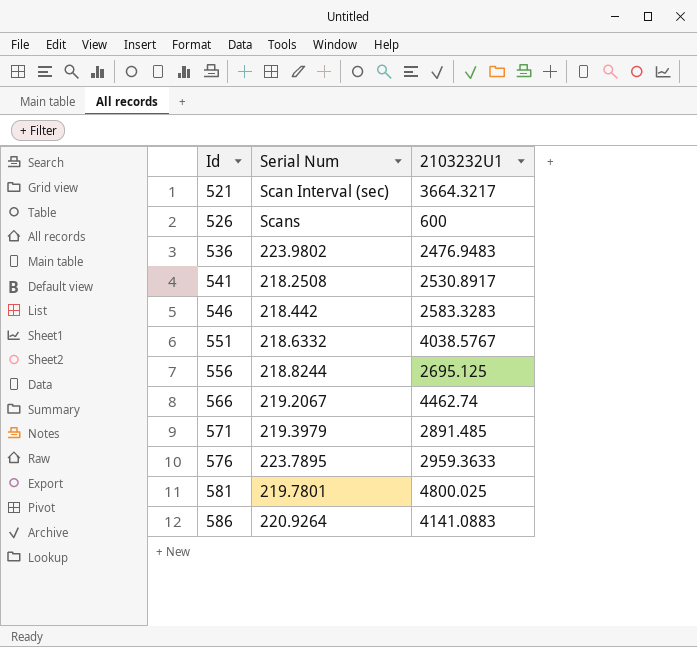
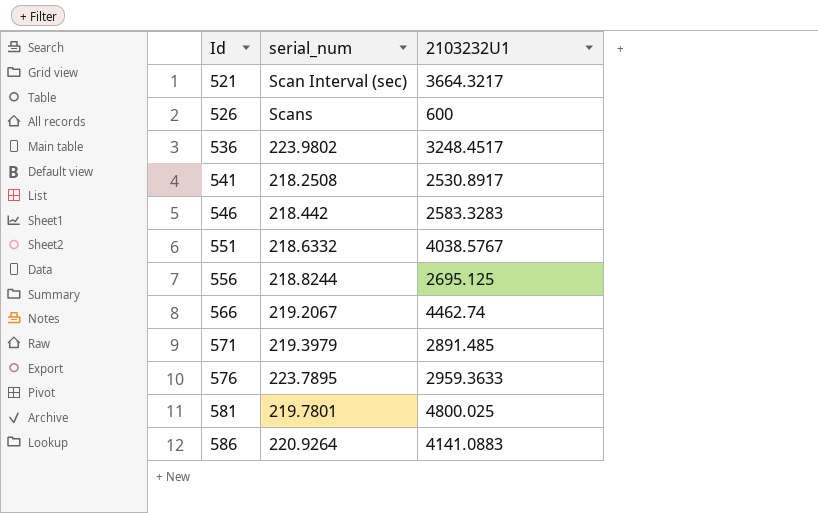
column name: Serial Num -> serial_num
536 | 2103232U1: 2476.9483 -> 3248.4517

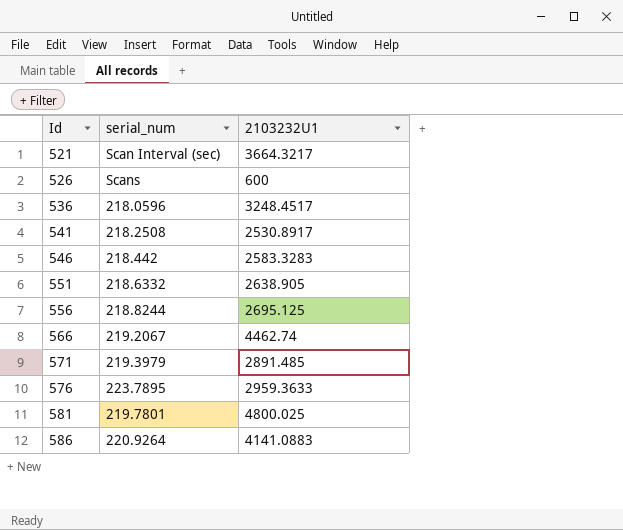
536 | serial_num: 223.9802 -> 218.0596
551 | 2103232U1: 4038.5767 -> 2638.905

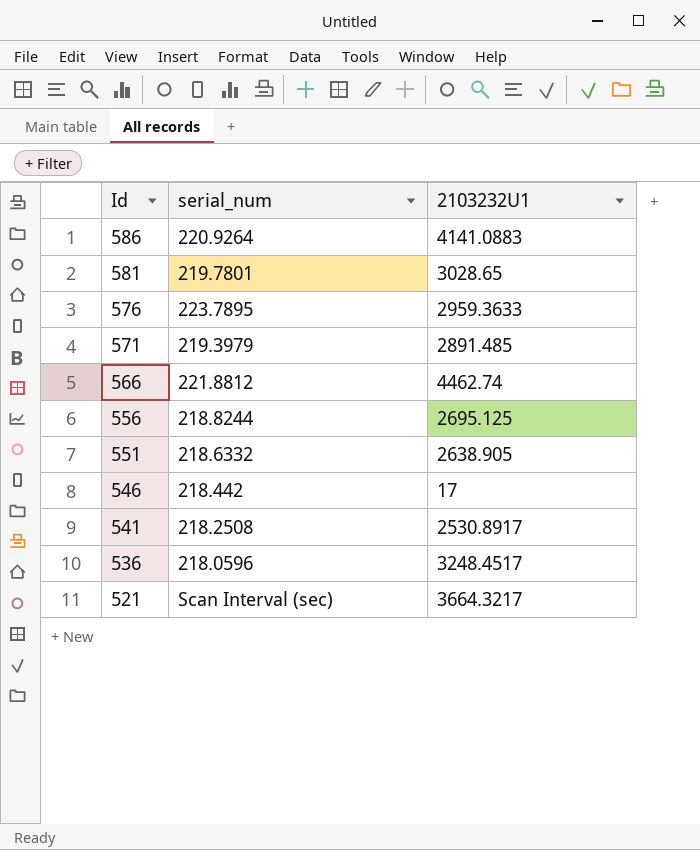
row order: Id ascending -> Id descending
row 526: Scans | 600 -> none
581 | 2103232U1: 4800.025 -> 3028.65
566 | serial_num: 219.2067 -> 221.8812
546 | 2103232U1: 2583.3283 -> 17

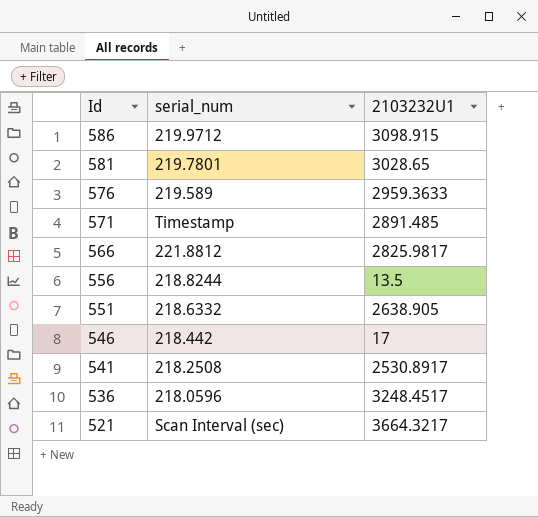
586 | serial_num: 220.9264 -> 219.9712
586 | 2103232U1: 4141.0883 -> 3098.915
576 | serial_num: 223.7895 -> 219.589
571 | serial_num: 219.3979 -> Timestamp
566 | 2103232U1: 4462.74 -> 2825.9817
556 | 2103232U1: 2695.125 -> 13.5

